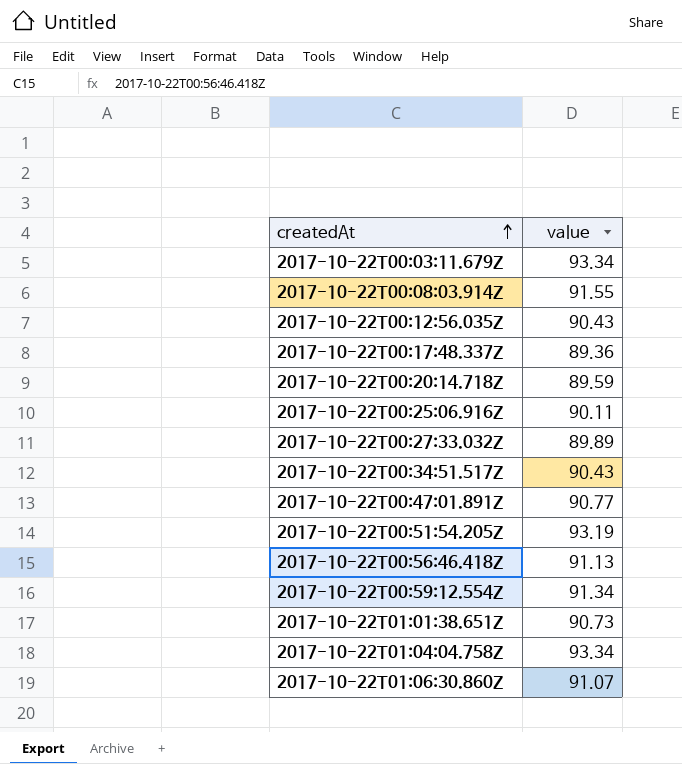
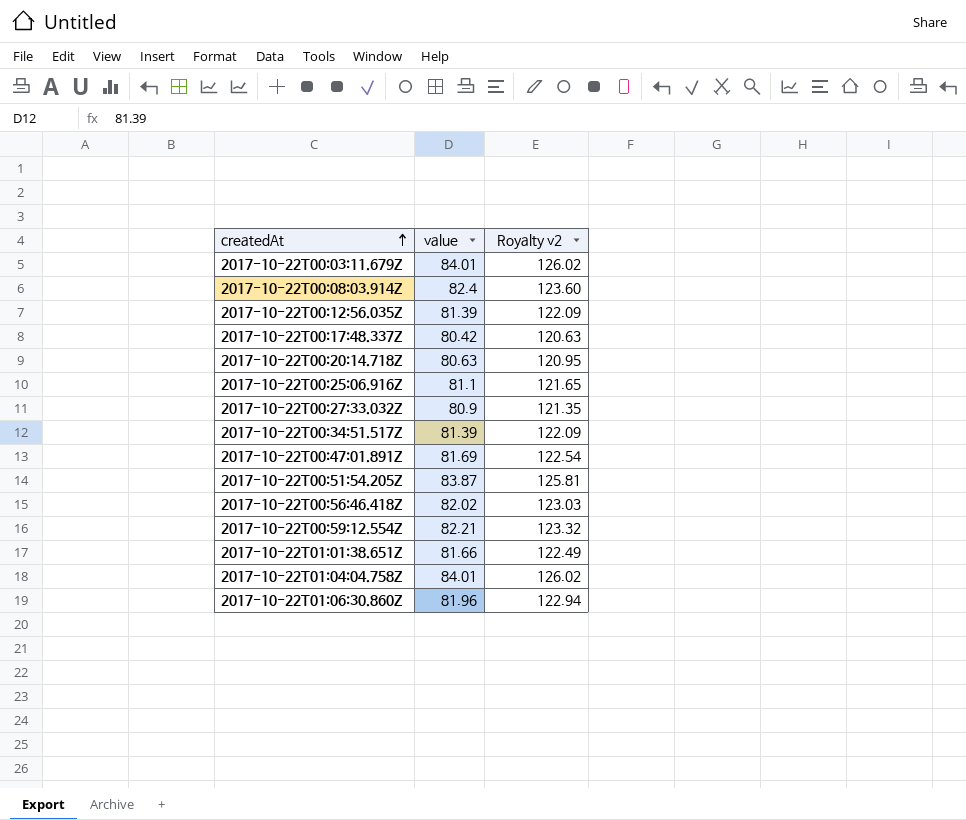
column Royalty v2 | formula: none -> [value] * 1.5
2017-10-22T00:03:11.679Z | value: 93.34 -> 84.01
2017-10-22T00:08:03.914Z | value: 91.55 -> 82.4
2017-10-22T00:12:56.035Z | value: 90.43 -> 81.39
2017-10-22T00:17:48.337Z | value: 89.36 -> 80.42
2017-10-22T00:20:14.718Z | value: 89.59 -> 80.63
2017-10-22T00:25:06.916Z | value: 90.11 -> 81.1
2017-10-22T00:27:33.032Z | value: 89.89 -> 80.9
2017-10-22T00:34:51.517Z | value: 90.43 -> 81.39
2017-10-22T00:47:01.891Z | value: 90.77 -> 81.69
2017-10-22T00:51:54.205Z | value: 93.19 -> 83.87
2017-10-22T00:56:46.418Z | value: 91.13 -> 82.02
2017-10-22T00:59:12.554Z | value: 91.34 -> 82.21
2017-10-22T01:01:38.651Z | value: 90.73 -> 81.66
2017-10-22T01:04:04.758Z | value: 93.34 -> 84.01
2017-10-22T01:06:30.860Z | value: 91.07 -> 81.96

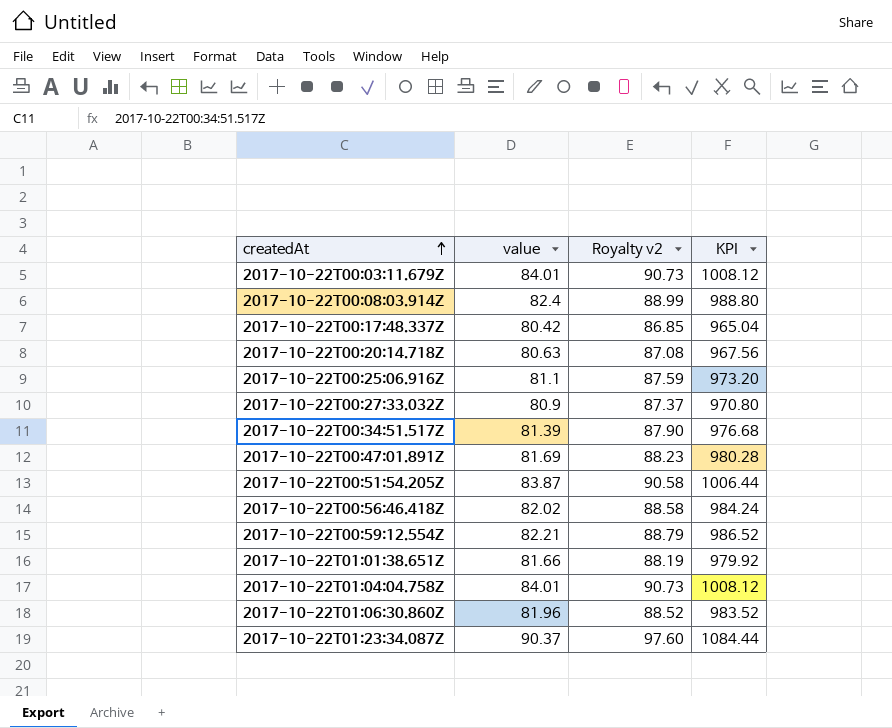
column Royalty v2 | formula: [value] * 1.5 -> [value] * 1.08
column KPI | formula: none -> [value] * 12
row 2017-10-22T00:12:56.035Z: 81.39 | 122.09 -> none
row 2017-10-22T01:23:34.087Z: none -> 90.37 | 97.60 | 1084.44

